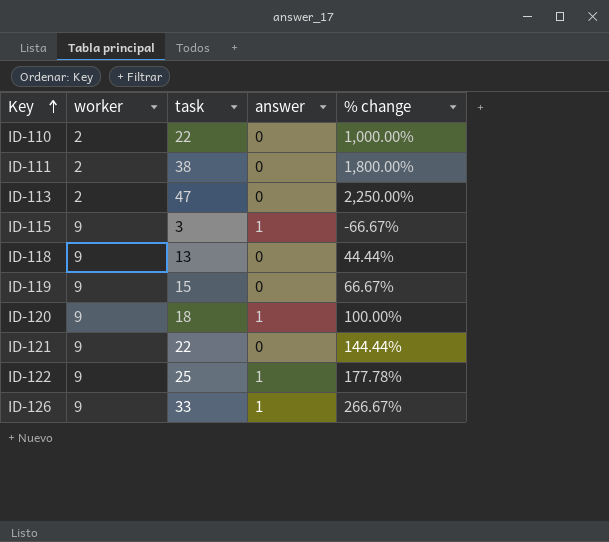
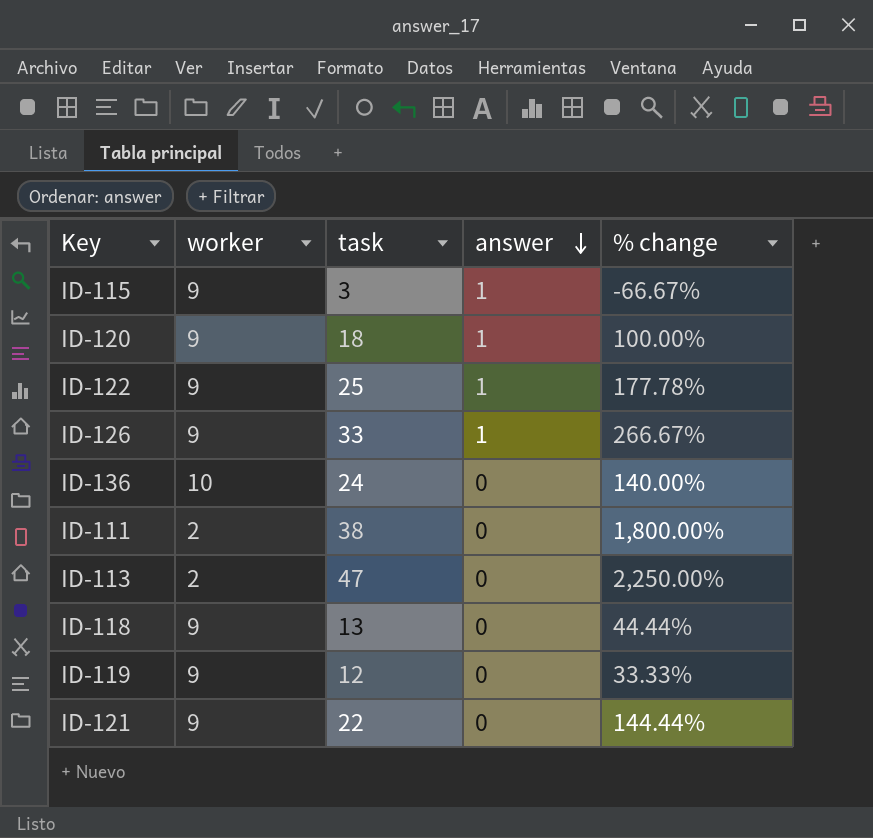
row order: Key ascending -> answer descending
row ID-110: 2 | 22 | 0 | 1,000.00% -> none
row ID-136: none -> 10 | 24 | 0 | 140.00%
ID-119 | task: 15 -> 12
ID-119 | % change: 66.67% -> 33.33%

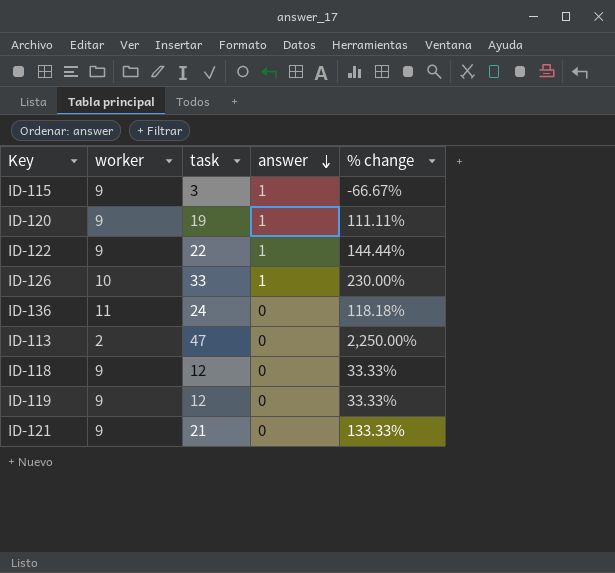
row ID-111: 2 | 38 | 0 | 1,800.00% -> none
ID-120 | task: 18 -> 19
ID-120 | % change: 100.00% -> 111.11%
ID-122 | task: 25 -> 22
ID-122 | % change: 177.78% -> 144.44%
ID-126 | worker: 9 -> 10
ID-126 | % change: 266.67% -> 230.00%
ID-136 | worker: 10 -> 11
ID-136 | % change: 140.00% -> 118.18%
ID-118 | task: 13 -> 12
ID-118 | % change: 44.44% -> 33.33%
ID-121 | task: 22 -> 21
ID-121 | % change: 144.44% -> 133.33%

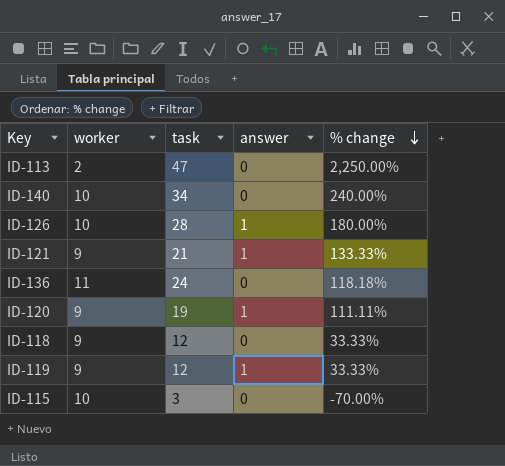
row order: answer descending -> % change descending
row ID-122: 9 | 22 | 1 | 144.44% -> none
row ID-140: none -> 10 | 34 | 0 | 240.00%
ID-126 | task: 33 -> 28
ID-126 | % change: 230.00% -> 180.00%
ID-121 | answer: 0 -> 1
ID-119 | answer: 0 -> 1
ID-115 | worker: 9 -> 10
ID-115 | answer: 1 -> 0
ID-115 | % change: -66.67% -> -70.00%

